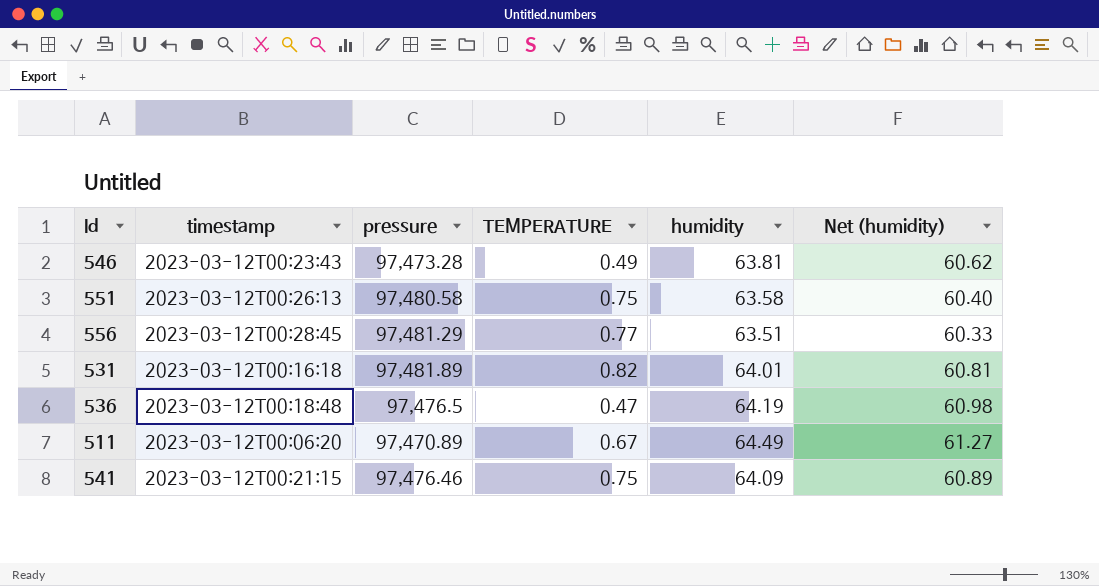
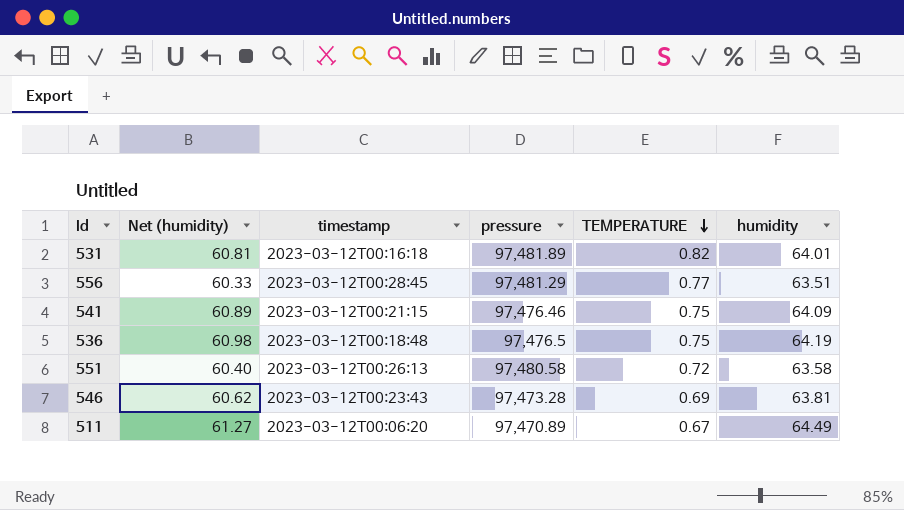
row order: none -> TEMPERATURE descending
column Net (humidity) | position: 6 -> 2
536 | TEMPERATURE: 0.47 -> 0.75
551 | TEMPERATURE: 0.75 -> 0.72
546 | TEMPERATURE: 0.49 -> 0.69

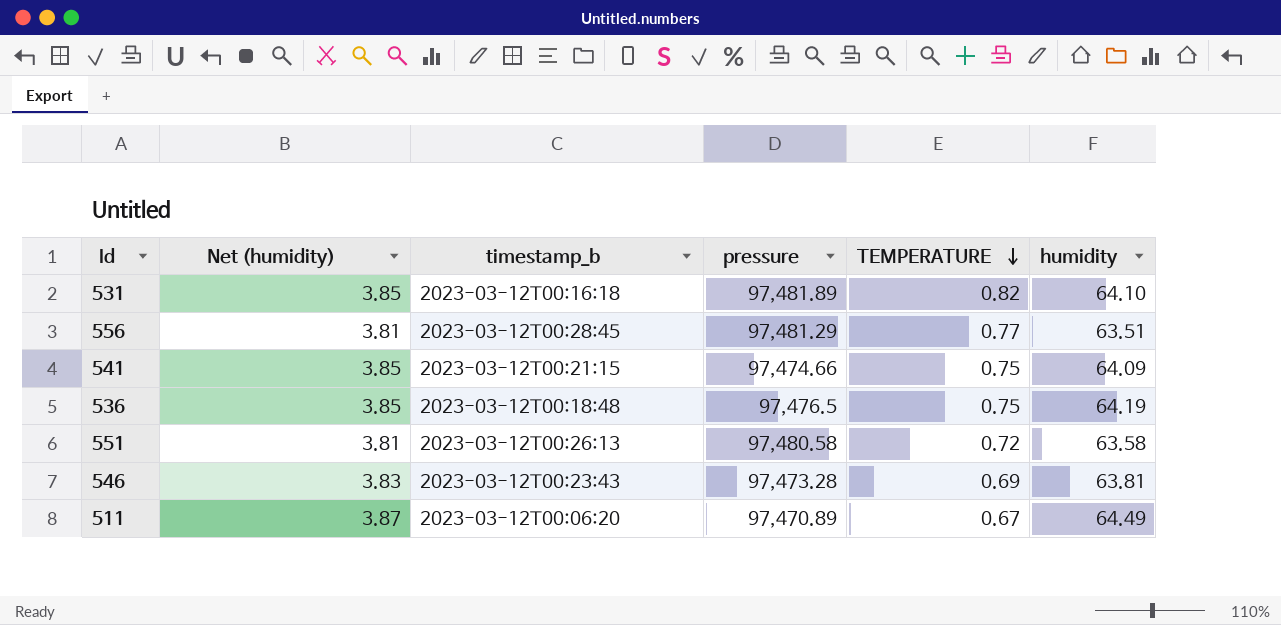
column Net (humidity) | formula: [humidity] * 0.95 -> [humidity] * 0.06
column name: timestamp -> timestamp_b
531 | humidity: 64.01 -> 64.10
541 | pressure: 97,476.46 -> 97,474.66

